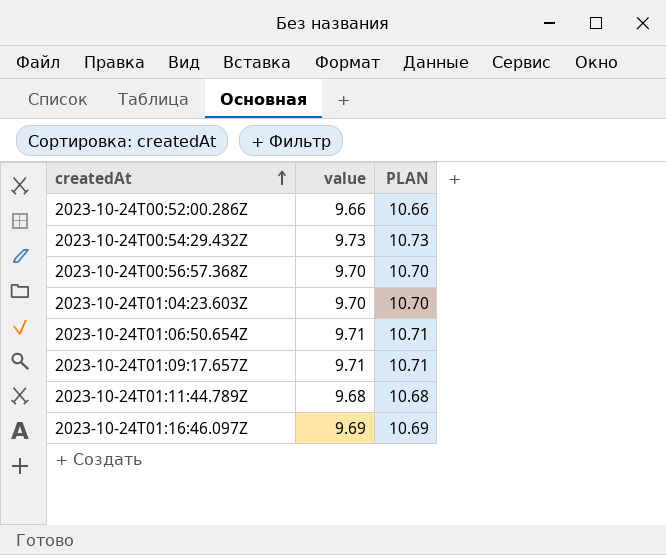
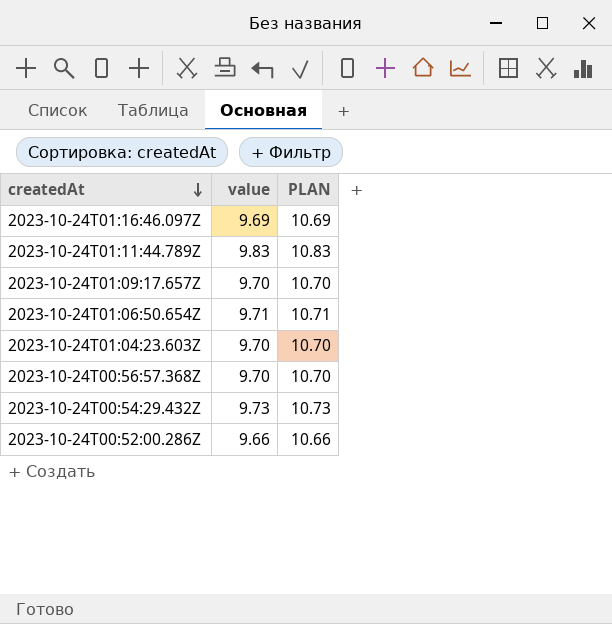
row order: createdAt ascending -> createdAt descending
2023-10-24T01:11:44.789Z | value: 9.68 -> 9.83
2023-10-24T01:11:44.789Z | PLAN: 10.68 -> 10.83
2023-10-24T01:09:17.657Z | value: 9.71 -> 9.70
2023-10-24T01:09:17.657Z | PLAN: 10.71 -> 10.70

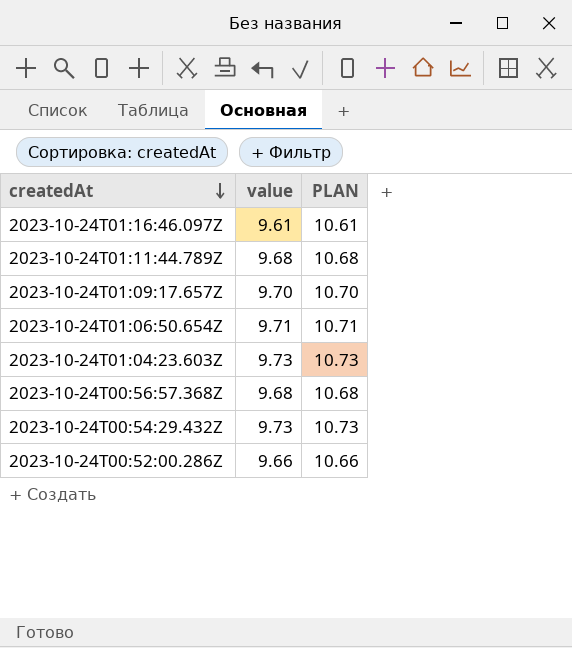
2023-10-24T01:16:46.097Z | value: 9.69 -> 9.61
2023-10-24T01:16:46.097Z | PLAN: 10.69 -> 10.61
2023-10-24T01:11:44.789Z | value: 9.83 -> 9.68
2023-10-24T01:11:44.789Z | PLAN: 10.83 -> 10.68
2023-10-24T01:04:23.603Z | value: 9.70 -> 9.73
2023-10-24T01:04:23.603Z | PLAN: 10.70 -> 10.73
2023-10-24T00:56:57.368Z | value: 9.70 -> 9.68
2023-10-24T00:56:57.368Z | PLAN: 10.70 -> 10.68

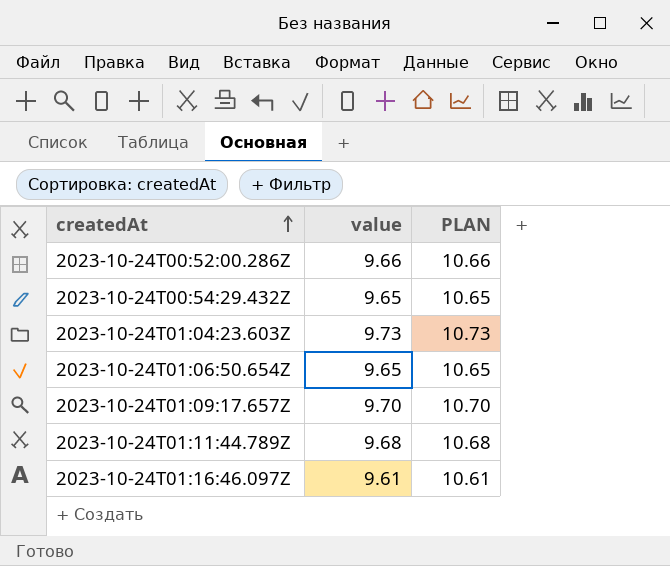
row order: createdAt descending -> createdAt ascending
row 2023-10-24T00:56:57.368Z: 9.68 | 10.68 -> none
2023-10-24T00:54:29.432Z | value: 9.73 -> 9.65
2023-10-24T00:54:29.432Z | PLAN: 10.73 -> 10.65
2023-10-24T01:06:50.654Z | value: 9.71 -> 9.65
2023-10-24T01:06:50.654Z | PLAN: 10.71 -> 10.65

